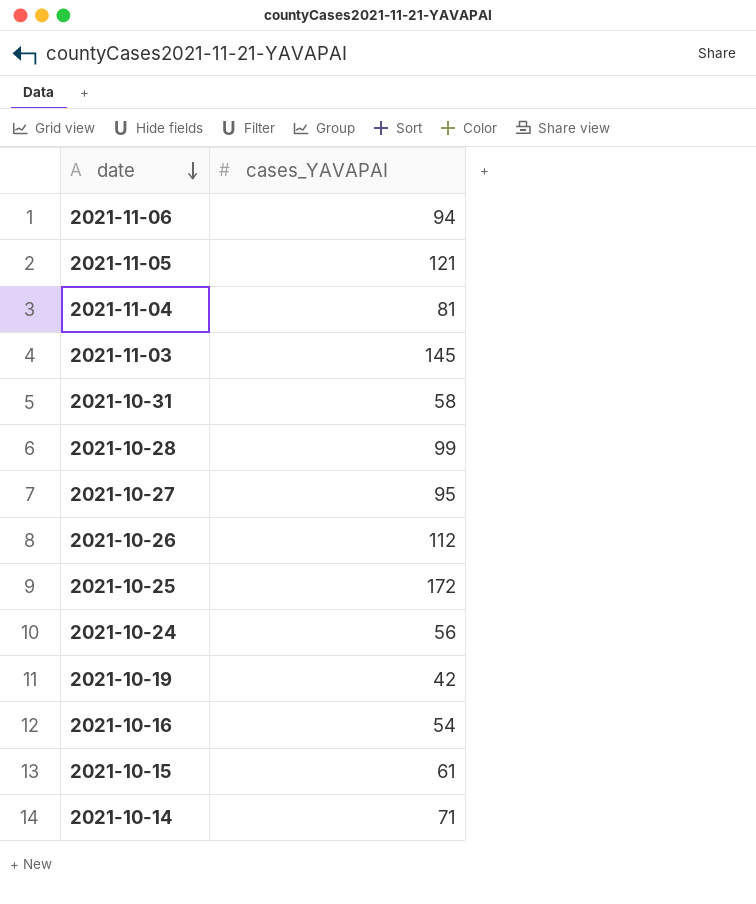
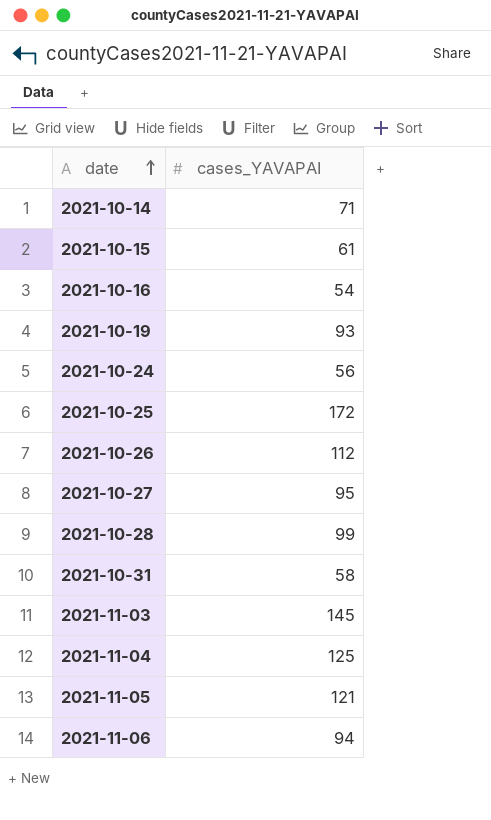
row order: date descending -> date ascending
2021-10-19 | cases_YAVAPAI: 42 -> 93
2021-11-04 | cases_YAVAPAI: 81 -> 125

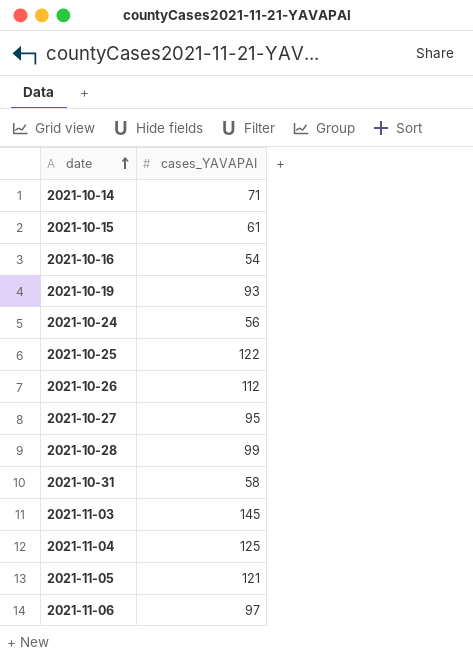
2021-10-25 | cases_YAVAPAI: 172 -> 122
2021-11-06 | cases_YAVAPAI: 94 -> 97

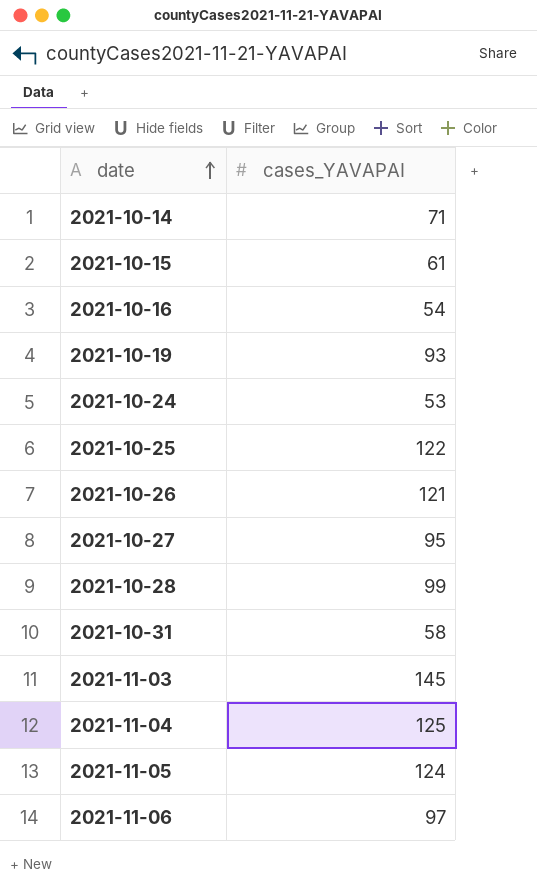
2021-10-24 | cases_YAVAPAI: 56 -> 53
2021-10-26 | cases_YAVAPAI: 112 -> 121
2021-11-05 | cases_YAVAPAI: 121 -> 124

